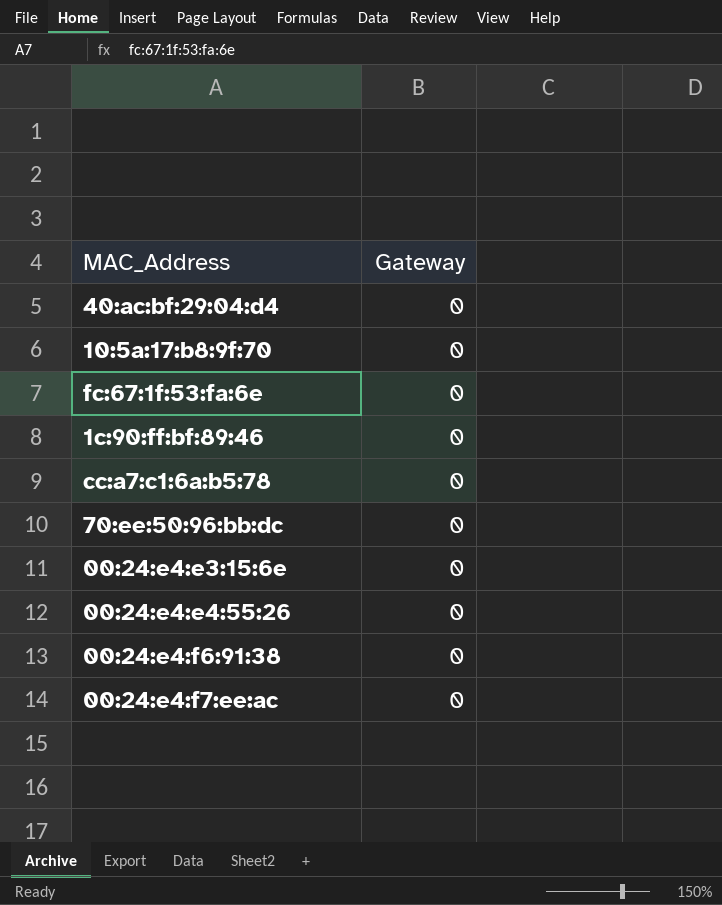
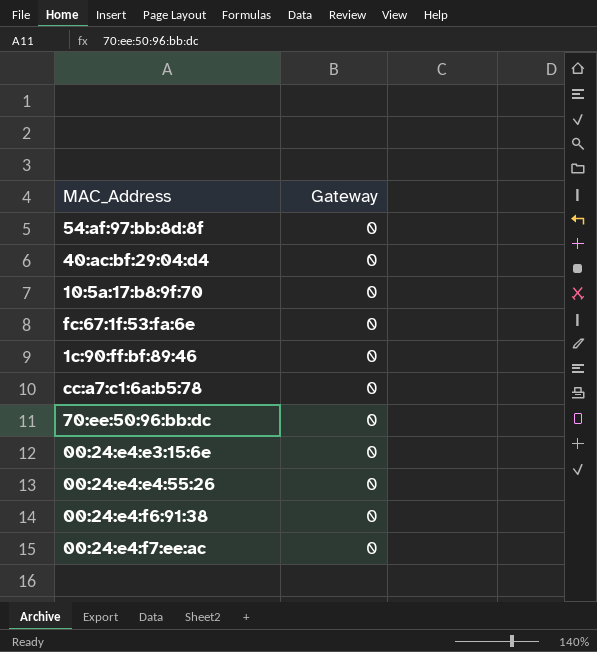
row 54:af:97:bb:8d:8f: none -> 0

